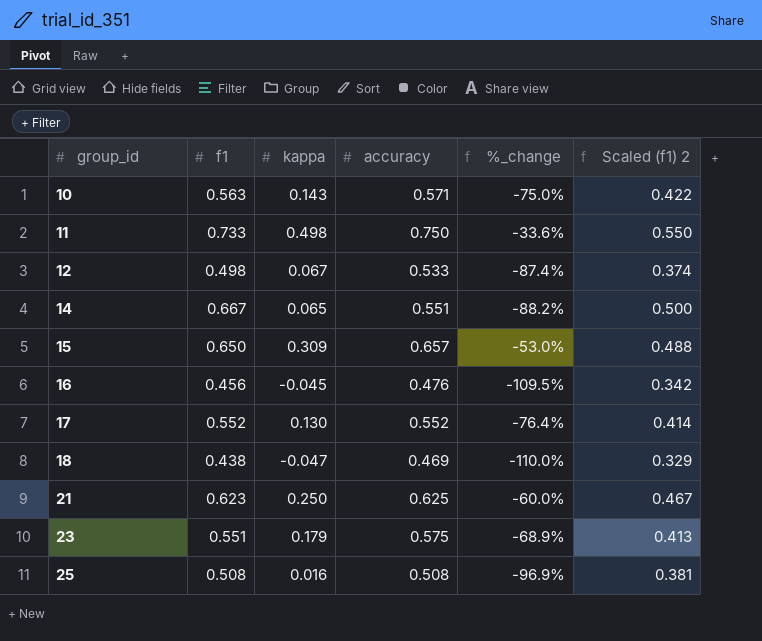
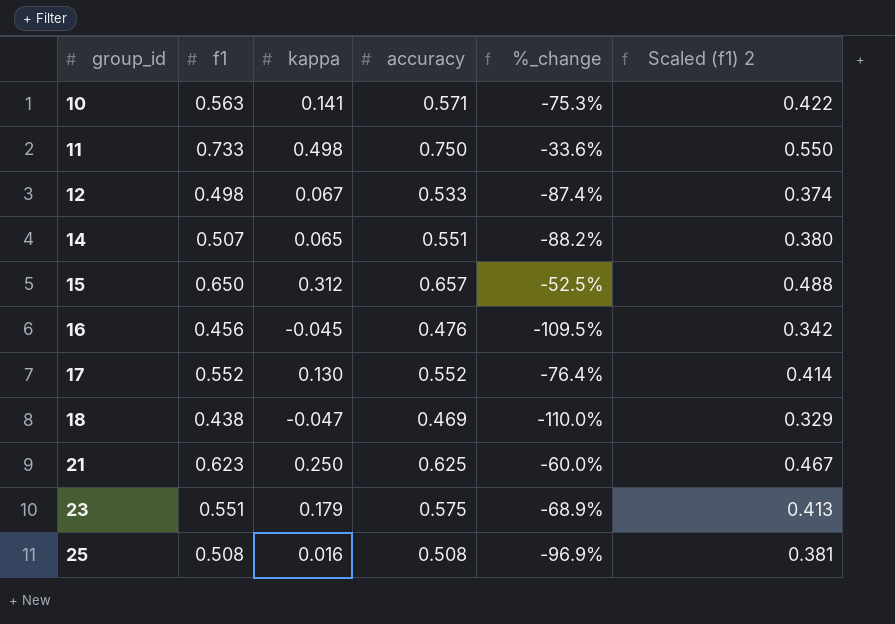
10 | kappa: 0.143 -> 0.141
10 | %_change: -75.0% -> -75.3%
14 | f1: 0.667 -> 0.507
14 | Scaled (f1) 2: 0.500 -> 0.380
15 | kappa: 0.309 -> 0.312
15 | %_change: -53.0% -> -52.5%

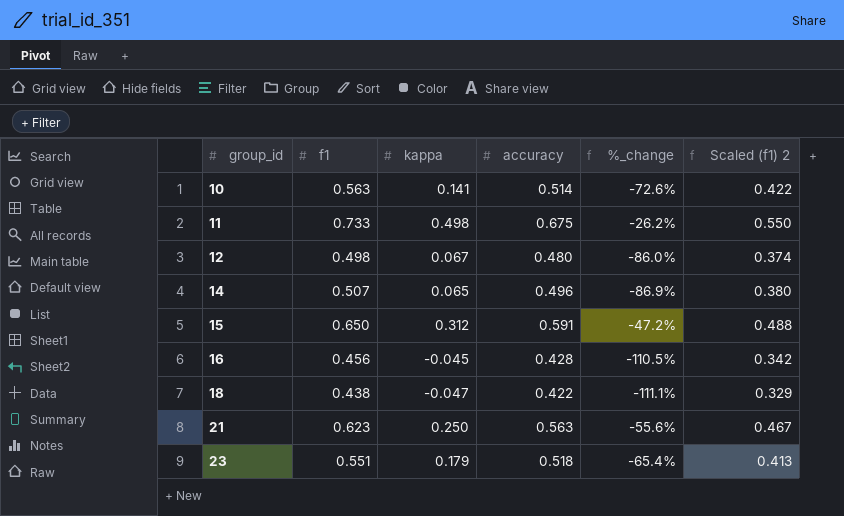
row 17: 0.552 | 0.130 | 0.552 | -76.4% | 0.414 -> none
row 25: 0.508 | 0.016 | 0.508 | -96.9% | 0.381 -> none
10 | accuracy: 0.571 -> 0.514
10 | %_change: -75.3% -> -72.6%
11 | accuracy: 0.750 -> 0.675
11 | %_change: -33.6% -> -26.2%
12 | accuracy: 0.533 -> 0.480
12 | %_change: -87.4% -> -86.0%
14 | accuracy: 0.551 -> 0.496
14 | %_change: -88.2% -> -86.9%
15 | accuracy: 0.657 -> 0.591
15 | %_change: -52.5% -> -47.2%
16 | accuracy: 0.476 -> 0.428
16 | %_change: -109.5% -> -110.5%
18 | accuracy: 0.469 -> 0.422
18 | %_change: -110.0% -> -111.1%
21 | accuracy: 0.625 -> 0.563
21 | %_change: -60.0% -> -55.6%
23 | accuracy: 0.575 -> 0.518
23 | %_change: -68.9% -> -65.4%

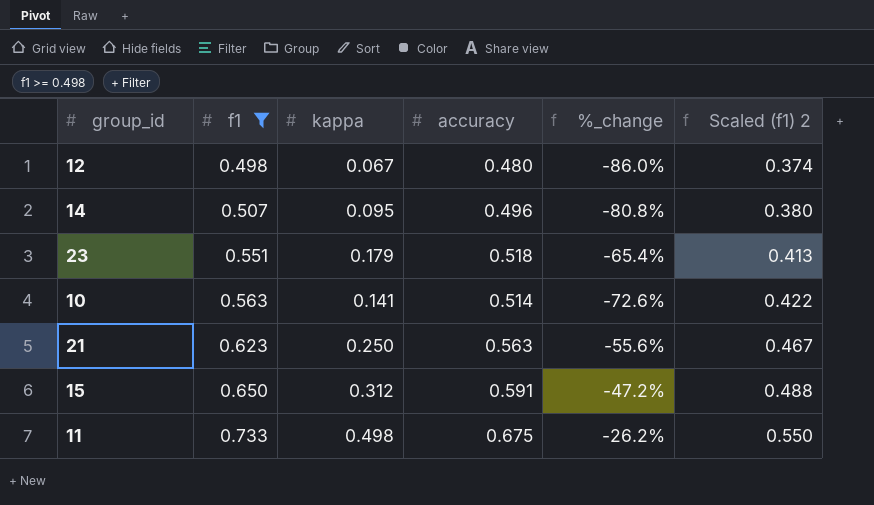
filter: none -> f1 >= 0.498
row order: group_id ascending -> f1 ascending
14 | kappa: 0.065 -> 0.095
14 | %_change: -86.9% -> -80.8%

